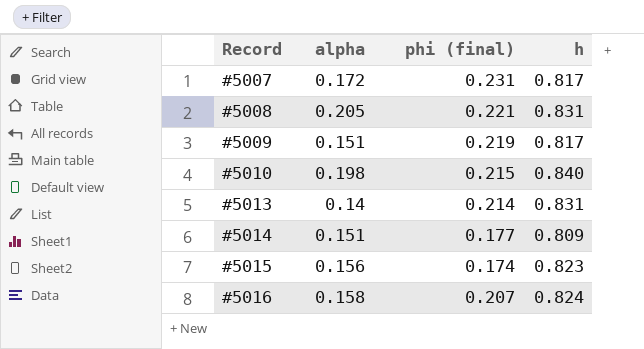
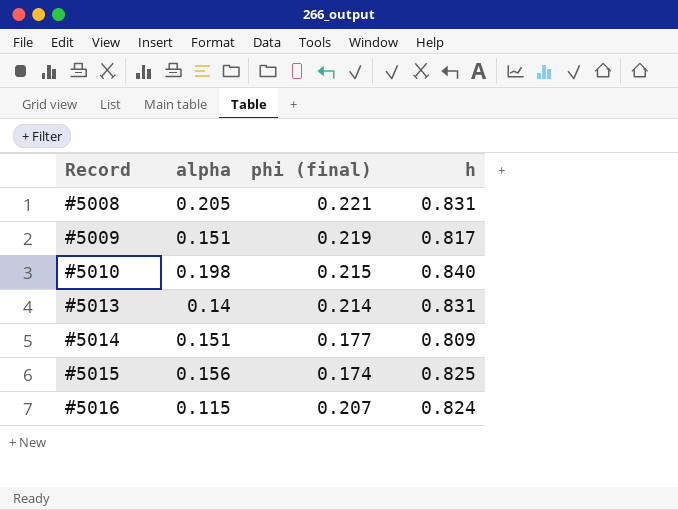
row #5007: 0.172 | 0.231 | 0.817 -> none
#5015 | h: 0.823 -> 0.825
#5016 | alpha: 0.158 -> 0.115

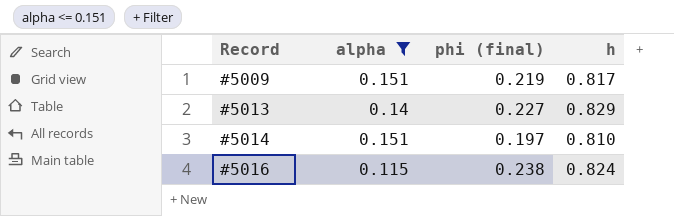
filter: none -> alpha <= 0.151
#5013 | phi (final): 0.214 -> 0.227
#5013 | h: 0.831 -> 0.829
#5014 | phi (final): 0.177 -> 0.197
#5014 | h: 0.809 -> 0.810
#5016 | phi (final): 0.207 -> 0.238

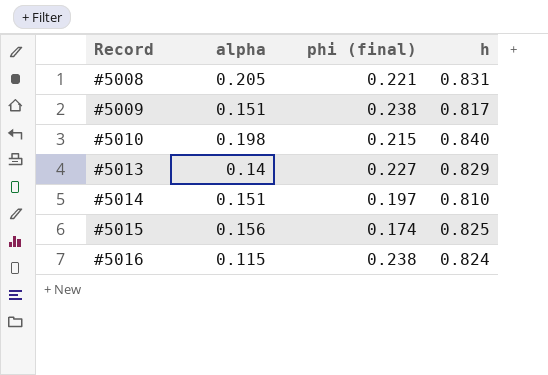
filter: alpha <= 0.151 -> none
#5009 | phi (final): 0.219 -> 0.238

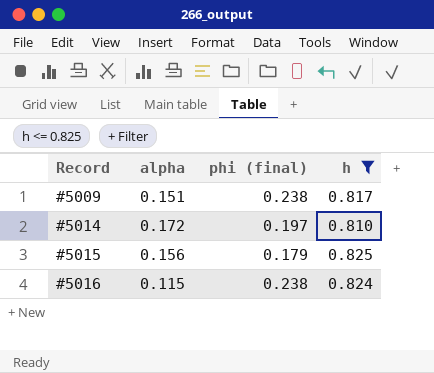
filter: none -> h <= 0.825
#5014 | alpha: 0.151 -> 0.172
#5015 | phi (final): 0.174 -> 0.179

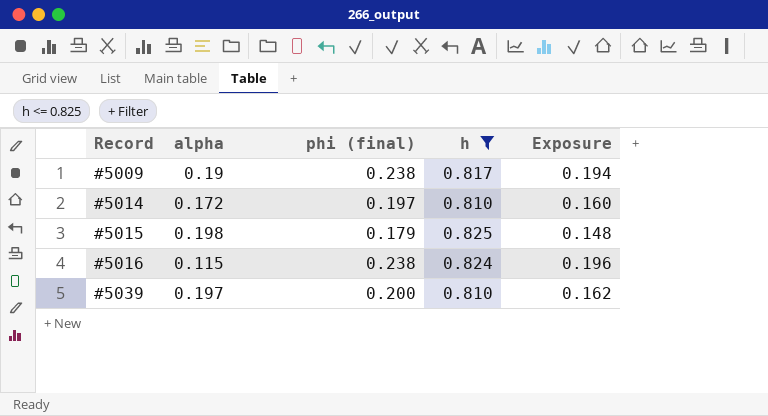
column Exposure | formula: none -> [phi (final)] * [h]
#5009 | alpha: 0.151 -> 0.19
#5015 | alpha: 0.156 -> 0.198
row #5039: none -> 0.197 | 0.200 | 0.810 | 0.162

